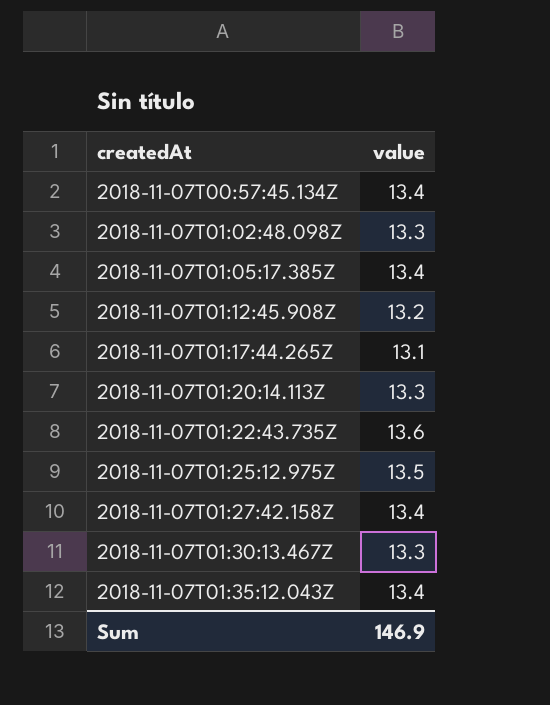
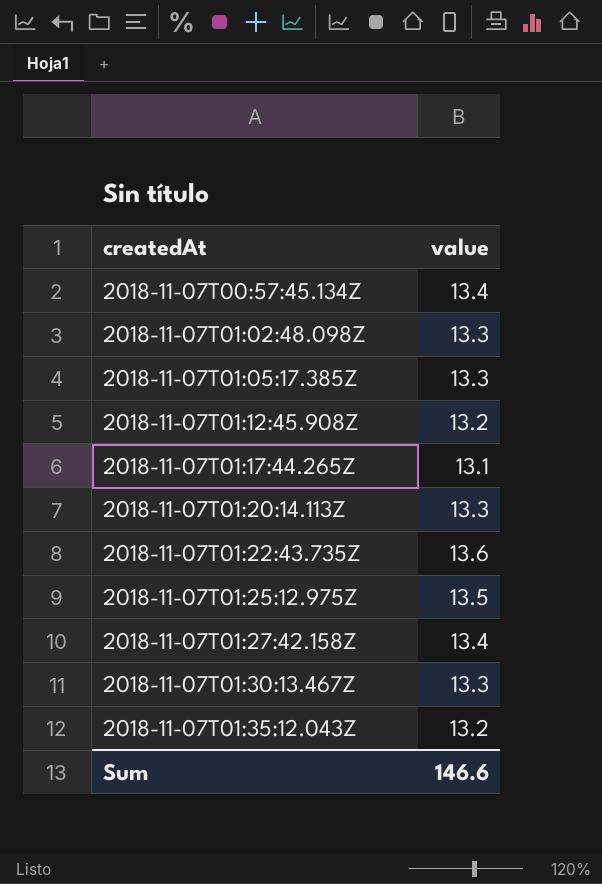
2018-11-07T01:05:17.385Z | value: 13.4 -> 13.3
2018-11-07T01:35:12.043Z | value: 13.4 -> 13.2
Sum | value: 146.9 -> 146.6

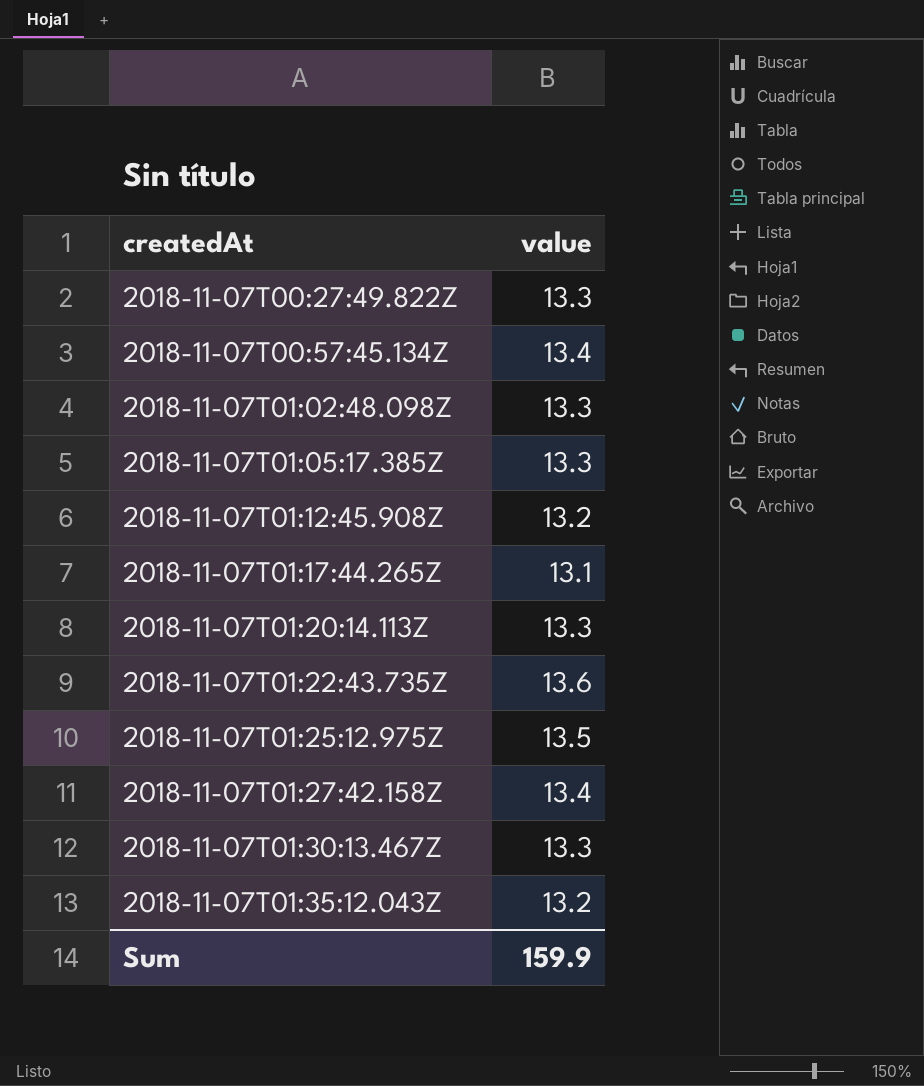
row 2018-11-07T00:27:49.822Z: none -> 13.3
Sum | value: 146.6 -> 159.9

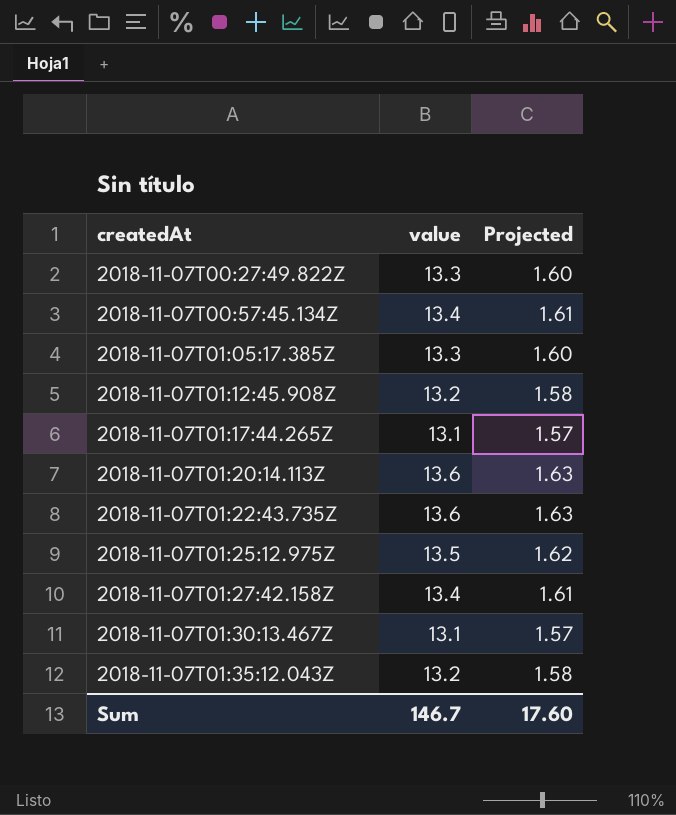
column Projected | formula: none -> [value] * 0.12
row 2018-11-07T01:02:48.098Z: 13.3 -> none
2018-11-07T01:20:14.113Z | value: 13.3 -> 13.6
2018-11-07T01:30:13.467Z | value: 13.3 -> 13.1
Sum | value: 159.9 -> 146.7

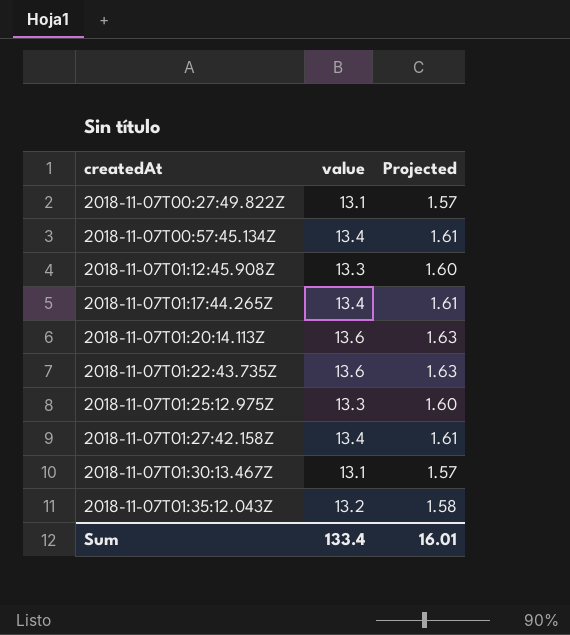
row 2018-11-07T01:05:17.385Z: 13.3 | 1.60 -> none
2018-11-07T00:27:49.822Z | value: 13.3 -> 13.1
2018-11-07T00:27:49.822Z | Projected: 1.60 -> 1.57
2018-11-07T01:12:45.908Z | value: 13.2 -> 13.3
2018-11-07T01:12:45.908Z | Projected: 1.58 -> 1.60
2018-11-07T01:17:44.265Z | value: 13.1 -> 13.4
2018-11-07T01:17:44.265Z | Projected: 1.57 -> 1.61
2018-11-07T01:25:12.975Z | value: 13.5 -> 13.3
2018-11-07T01:25:12.975Z | Projected: 1.62 -> 1.60
Sum | value: 146.7 -> 133.4
Sum | Projected: 17.60 -> 16.01

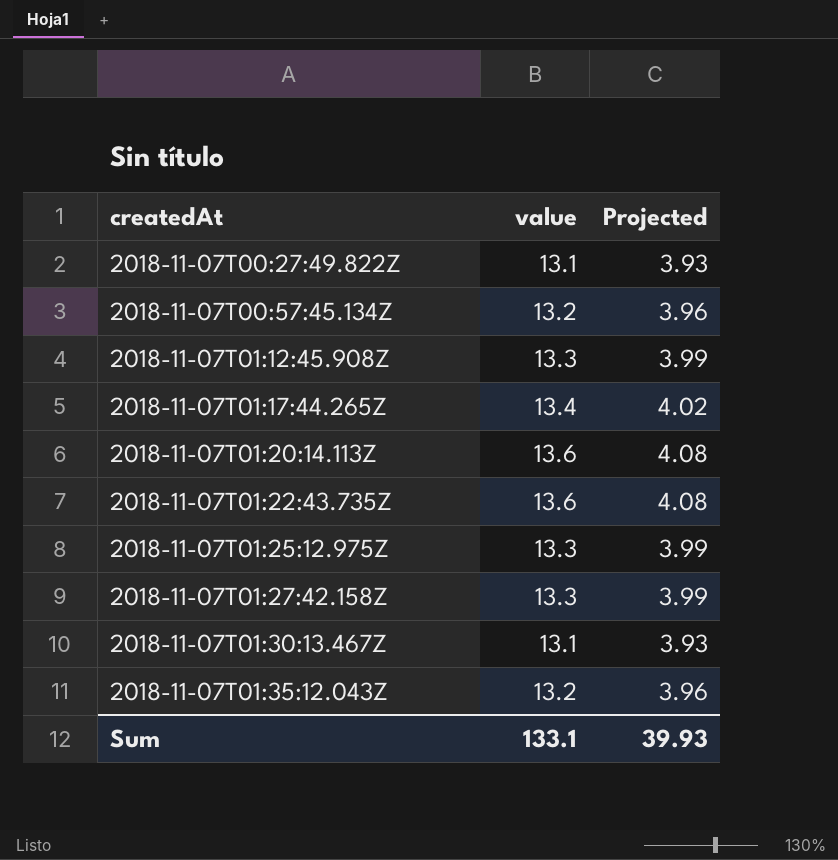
column Projected | formula: [value] * 0.12 -> [value] * 0.3
2018-11-07T00:57:45.134Z | value: 13.4 -> 13.2
2018-11-07T01:27:42.158Z | value: 13.4 -> 13.3
Sum | value: 133.4 -> 133.1
Sum | Projected: 16.01 -> 39.93

